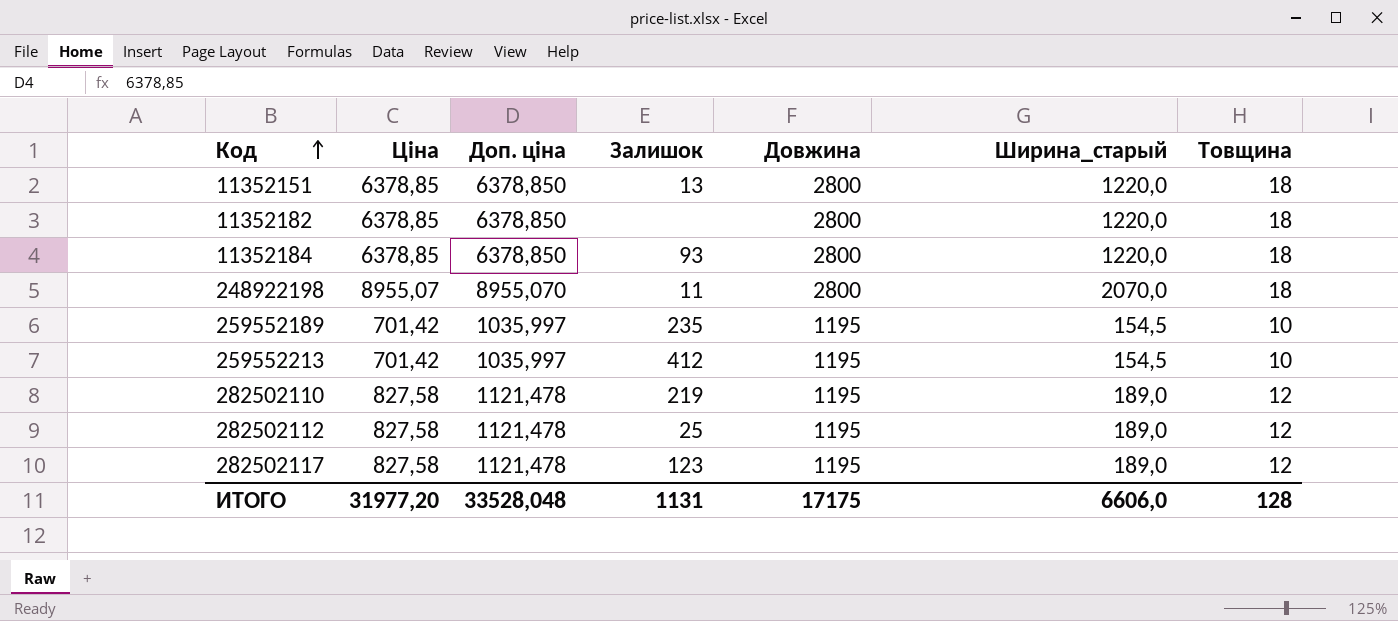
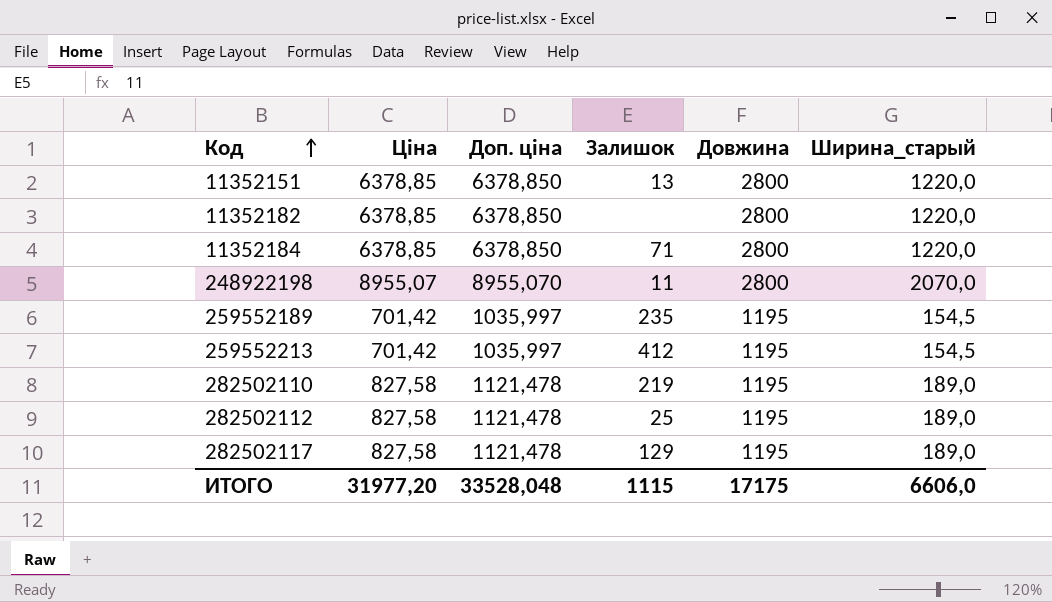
column Товщина | position: 7 -> none
11352184 | Залишок: 93 -> 71
282502117 | Залишок: 123 -> 129
ИТОГО | Залишок: 1131 -> 1115

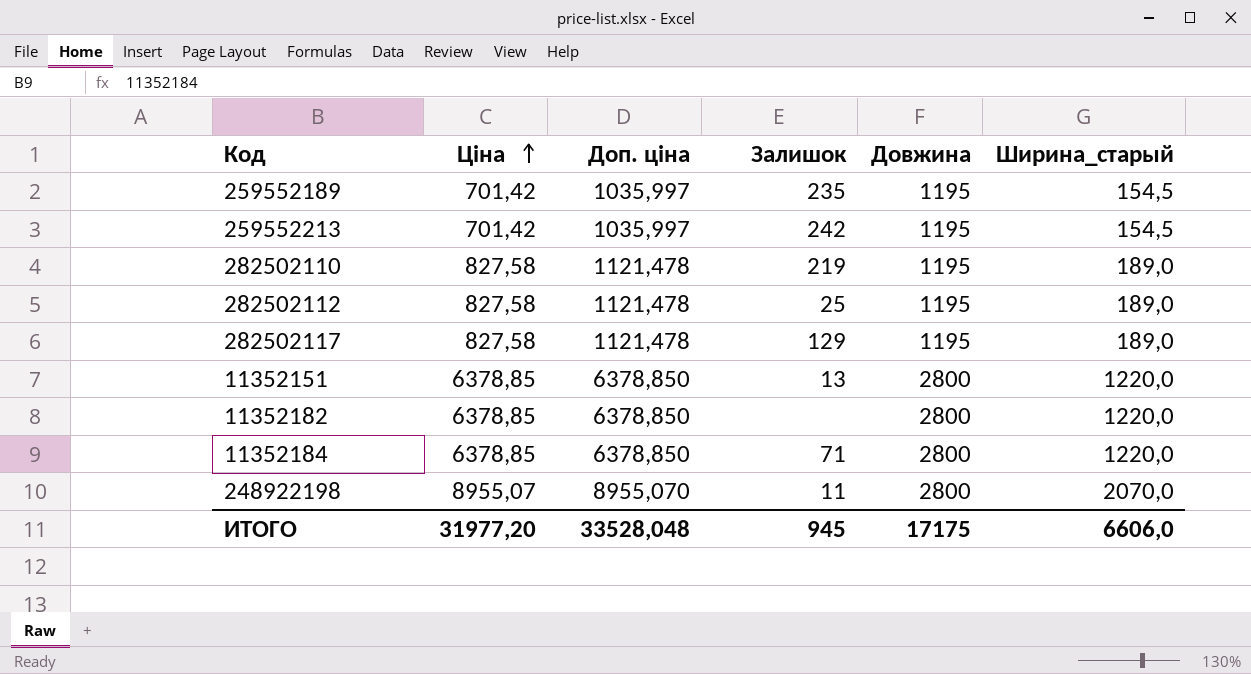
row order: Код ascending -> Ціна ascending
259552213 | Залишок: 412 -> 242
ИТОГО | Залишок: 1115 -> 945

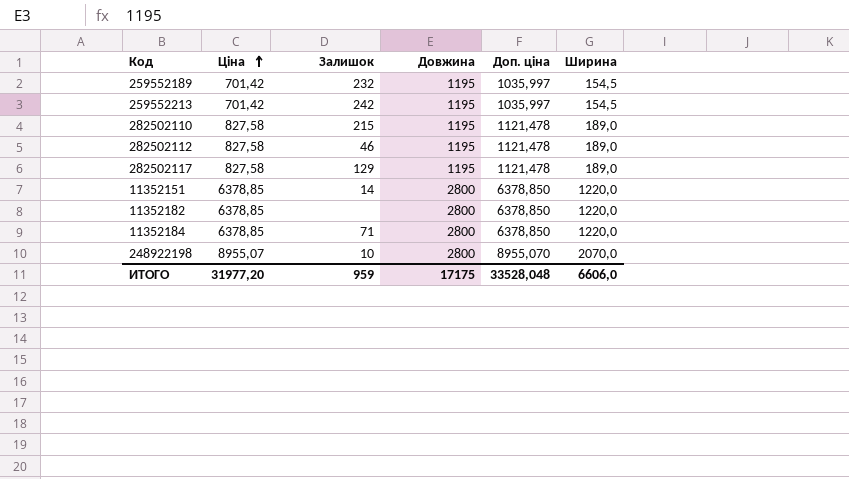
column Доп. ціна | position: 3 -> 5
column name: Ширина_старый -> Ширина
259552189 | Залишок: 235 -> 232
282502110 | Залишок: 219 -> 215
282502112 | Залишок: 25 -> 46
11352151 | Залишок: 13 -> 14
248922198 | Залишок: 11 -> 10
ИТОГО | Залишок: 945 -> 959

